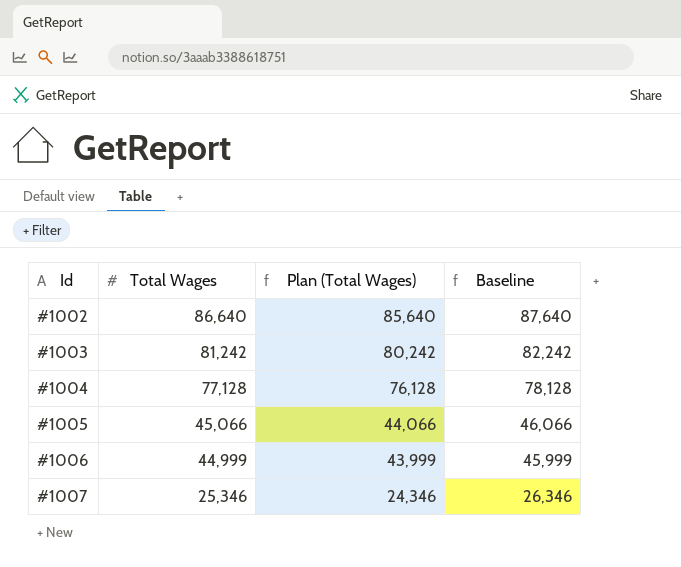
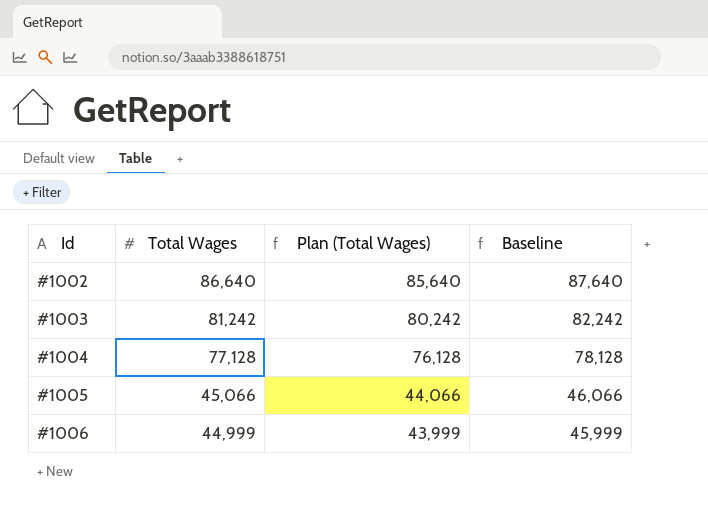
row #1007: 25,346 | 24,346 | 26,346 -> none

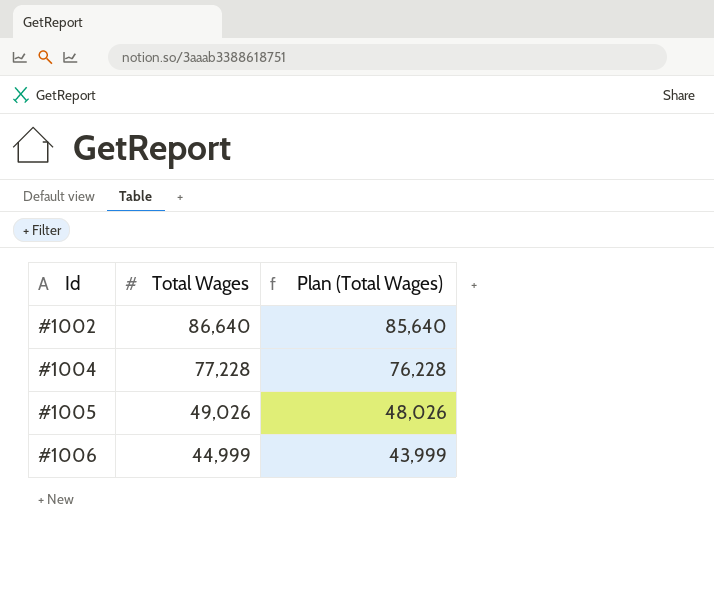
column Baseline | formula: [Total Wages] + 1000 -> none
row #1003: 81,242 | 80,242 | 82,242 -> none
#1004 | Total Wages: 77,128 -> 77,228
#1004 | Plan (Total Wages): 76,128 -> 76,228
#1005 | Total Wages: 45,066 -> 49,026
#1005 | Plan (Total Wages): 44,066 -> 48,026

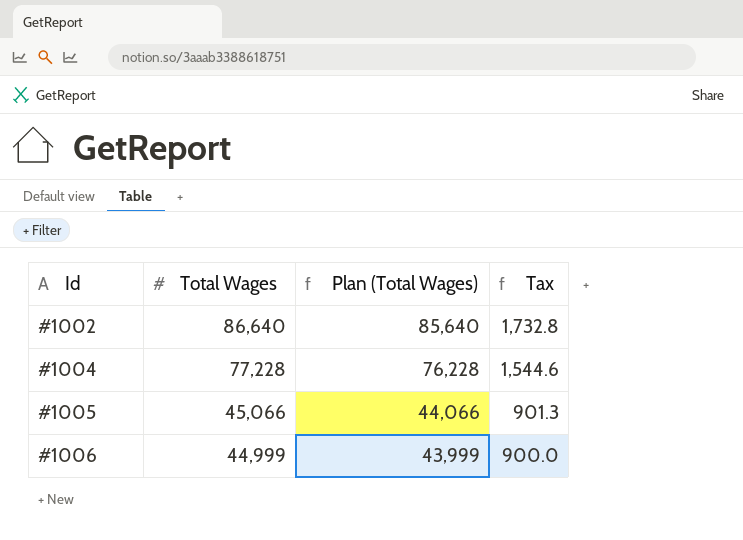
column Tax | formula: none -> [Total Wages] * 0.02
#1005 | Total Wages: 49,026 -> 45,066
#1005 | Plan (Total Wages): 48,026 -> 44,066

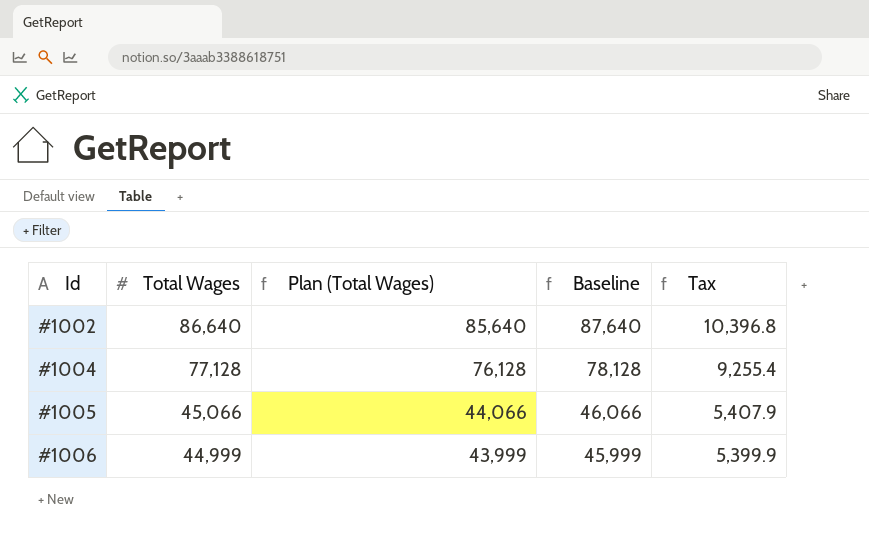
column Baseline | formula: none -> [Total Wages] + 1000
column Tax | formula: [Total Wages] * 0.02 -> [Total Wages] * 0.12
#1004 | Total Wages: 77,228 -> 77,128
#1004 | Plan (Total Wages): 76,228 -> 76,128

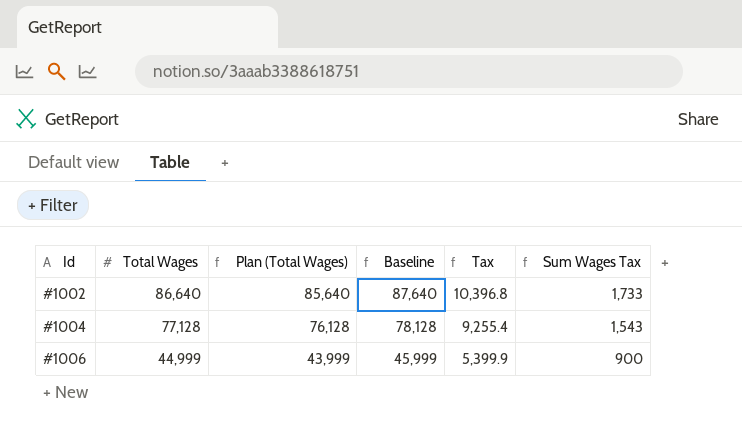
column Sum Wages Tax | formula: none -> [Total Wages] * 0.02
row #1005: 45,066 | 44,066 | 46,066 | 5,407.9 -> none

